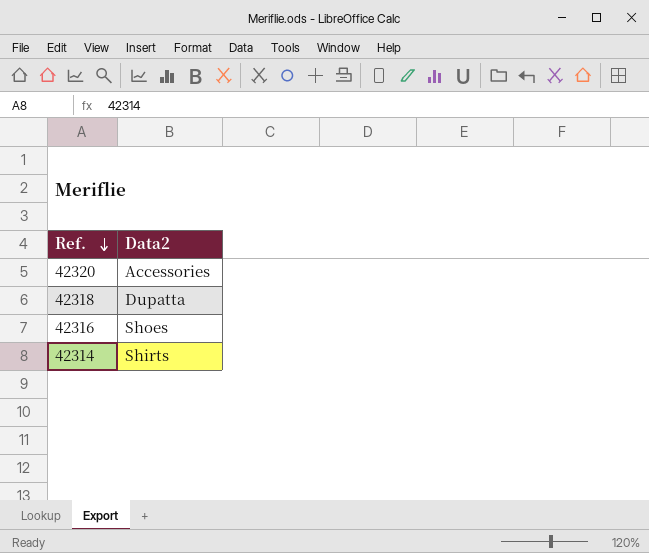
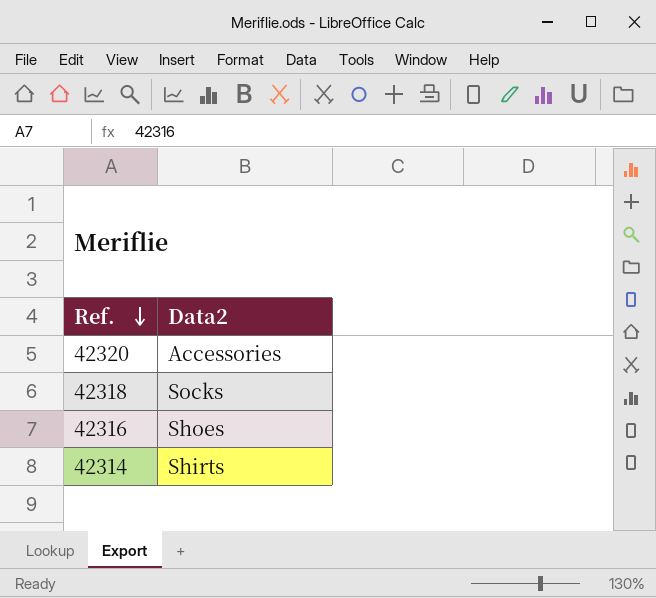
42318 | Data2: Dupatta -> Socks

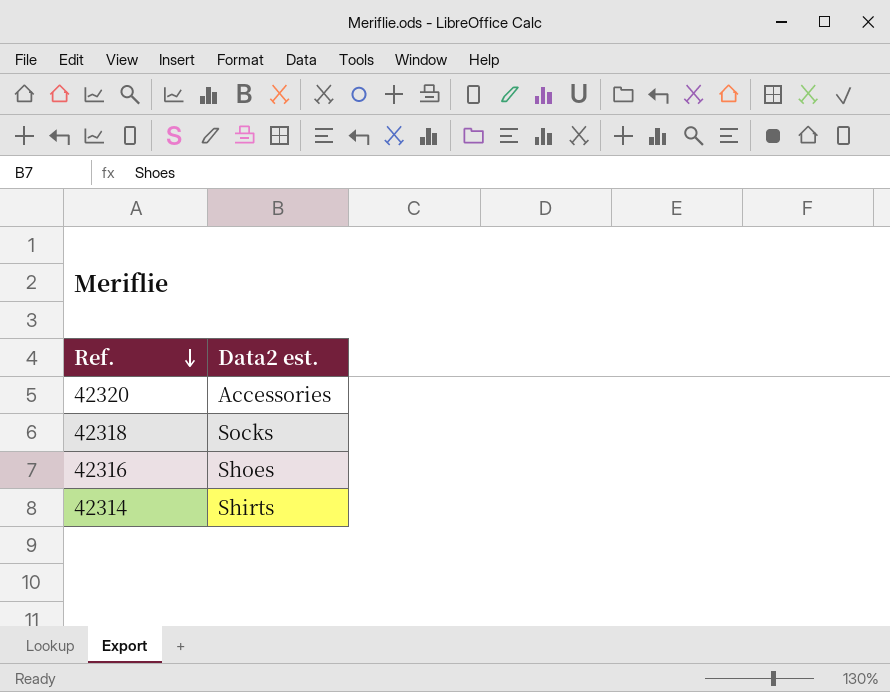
column name: Data2 -> Data2 est.

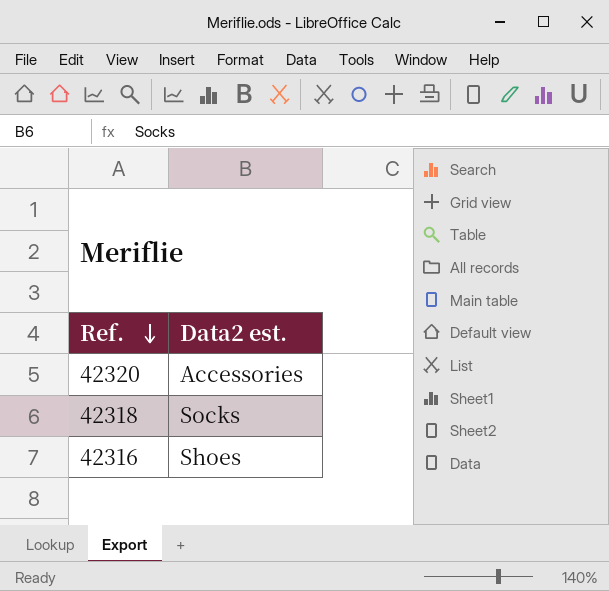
row 42314: Shirts -> none

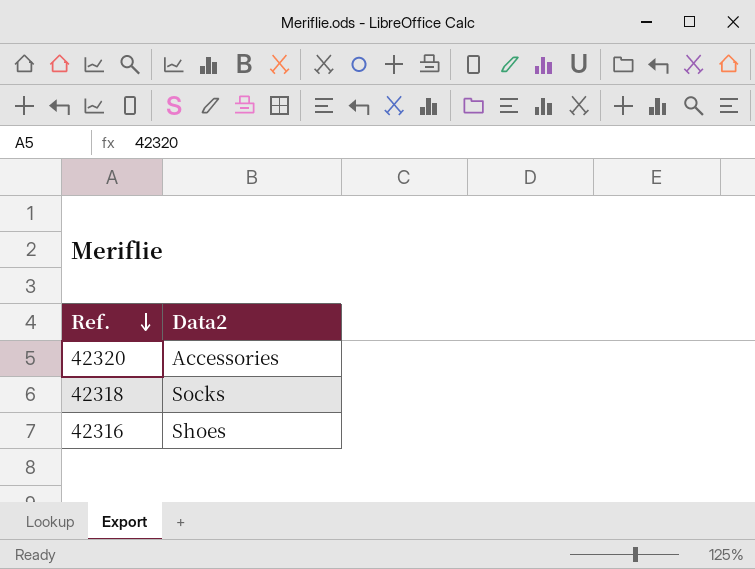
column name: Data2 est. -> Data2

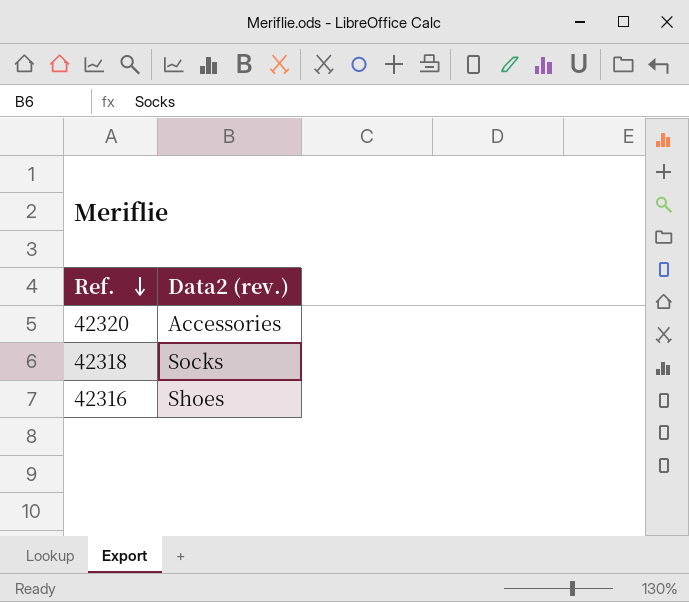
column name: Data2 -> Data2 (rev.)

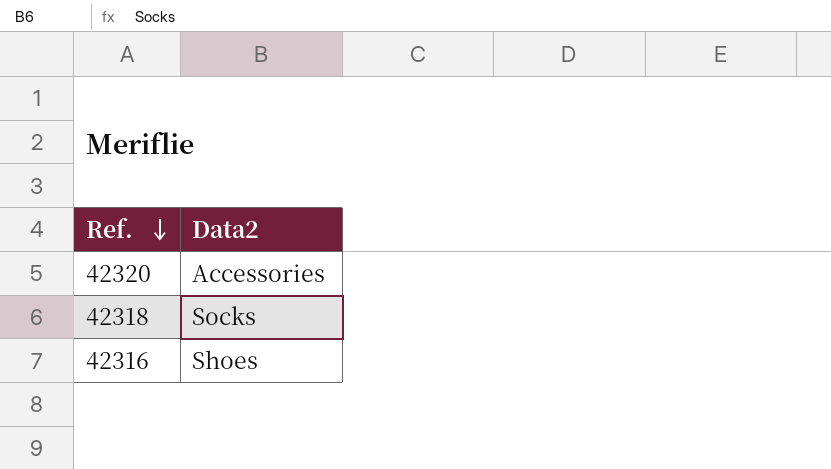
column name: Data2 (rev.) -> Data2

